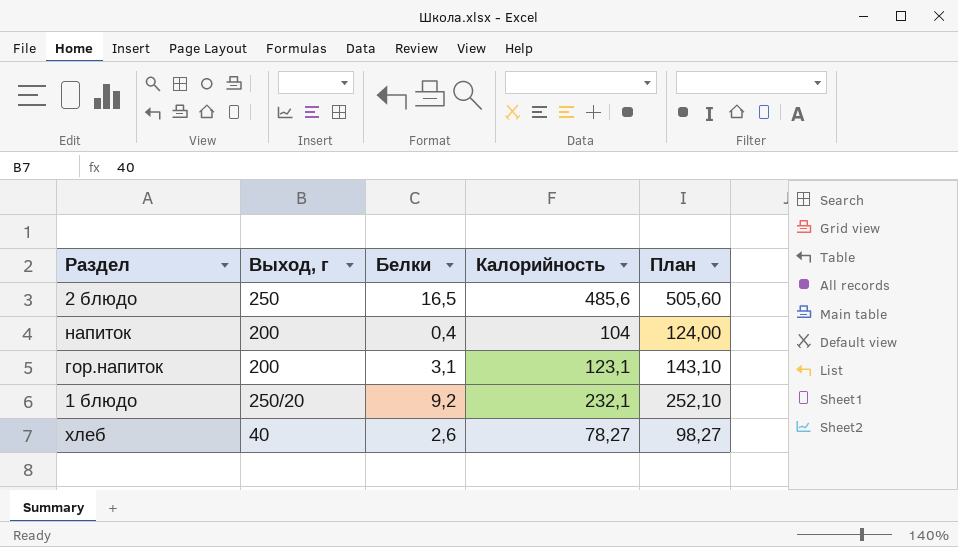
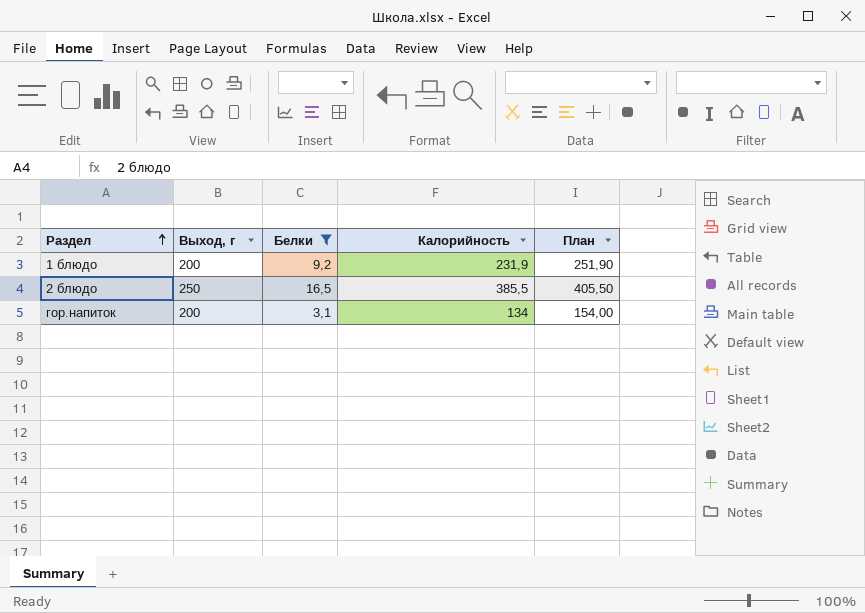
filter: none -> Белки >= 3,1
row order: none -> Раздел ascending
1 блюдо | Выход, г: 250/20 -> 200
1 блюдо | Калорийность: 232,1 -> 231,9
1 блюдо | План: 252,10 -> 251,90
2 блюдо | Калорийность: 485,6 -> 385,5
2 блюдо | План: 505,60 -> 405,50
гор.напиток | Калорийность: 123,1 -> 134
гор.напиток | План: 143,10 -> 154,00

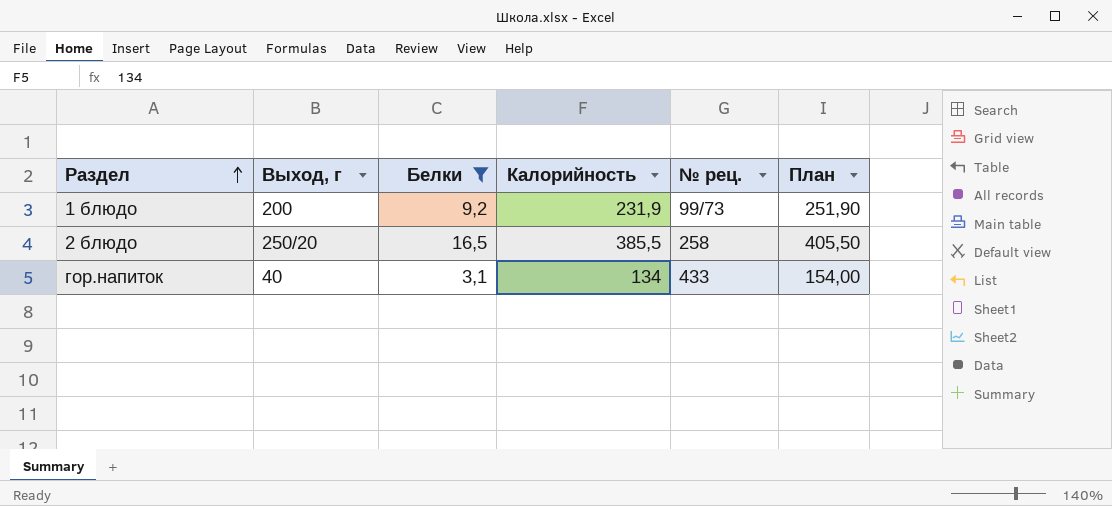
column № рец. | position: none -> 5
2 блюдо | Выход, г: 250 -> 250/20
гор.напиток | Выход, г: 200 -> 40

